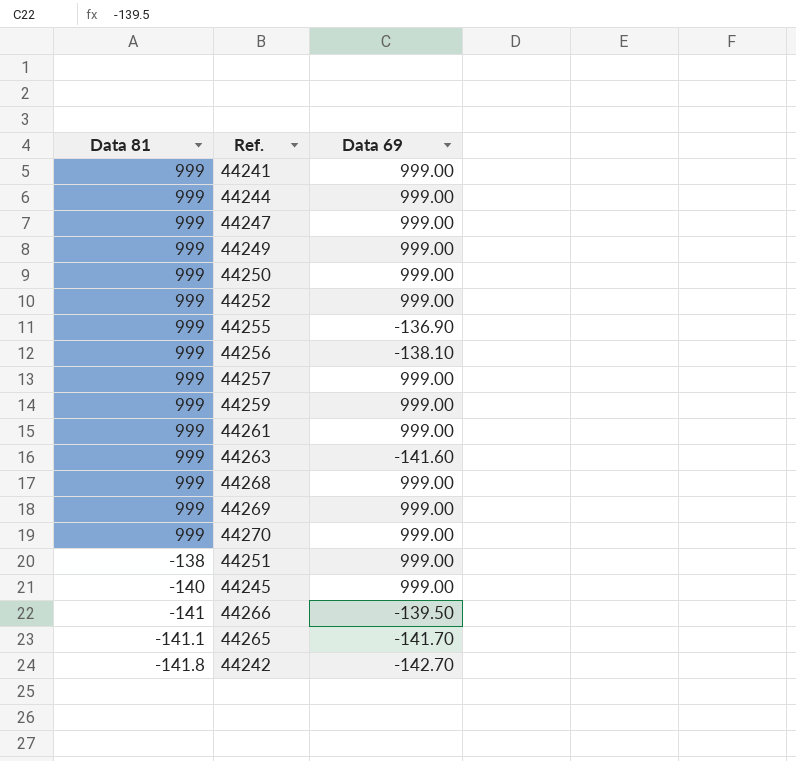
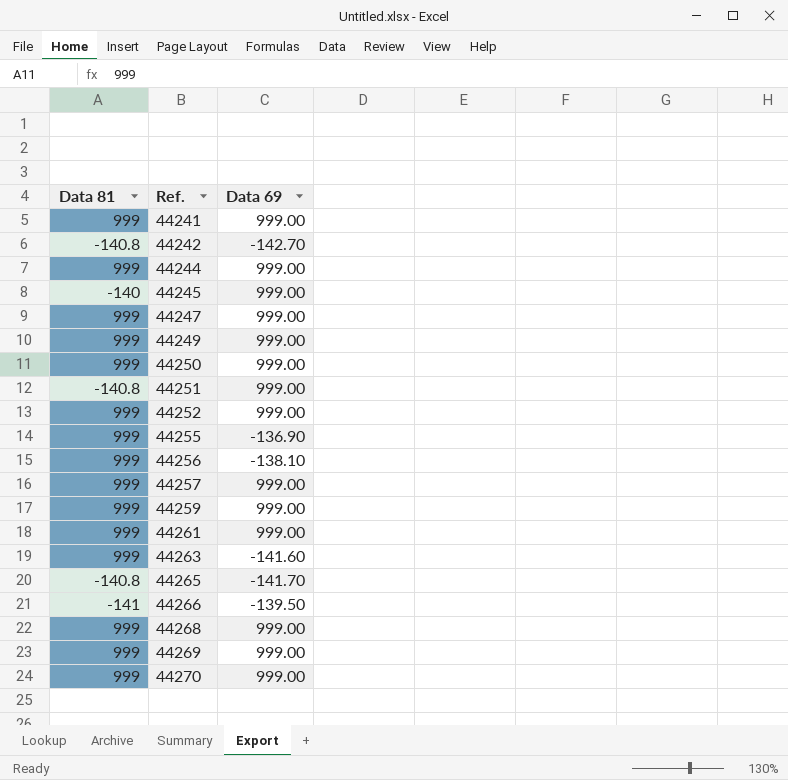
row order: Data 81 descending -> Ref. ascending
44242 | Data 81: -141.8 -> -140.8
44251 | Data 81: -138 -> -140.8
44265 | Data 81: -141.1 -> -140.8

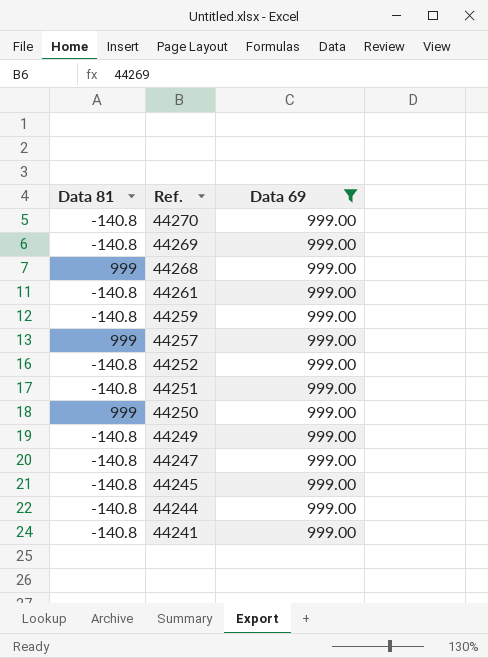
filter: none -> Data 69 = 999.00
row order: Ref. ascending -> Ref. descending
44270 | Data 81: 999 -> -140.8
44269 | Data 81: 999 -> -140.8
44261 | Data 81: 999 -> -140.8
44259 | Data 81: 999 -> -140.8
44252 | Data 81: 999 -> -140.8
44249 | Data 81: 999 -> -140.8
44247 | Data 81: 999 -> -140.8
44245 | Data 81: -140 -> -140.8
44244 | Data 81: 999 -> -140.8
44241 | Data 81: 999 -> -140.8

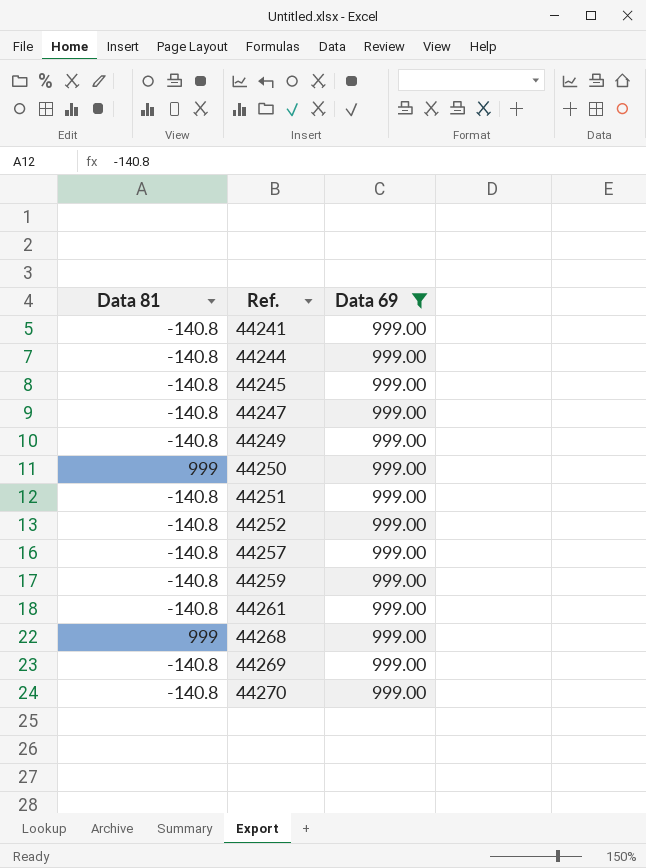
row order: Ref. descending -> Ref. ascending
44257 | Data 81: 999 -> -140.8

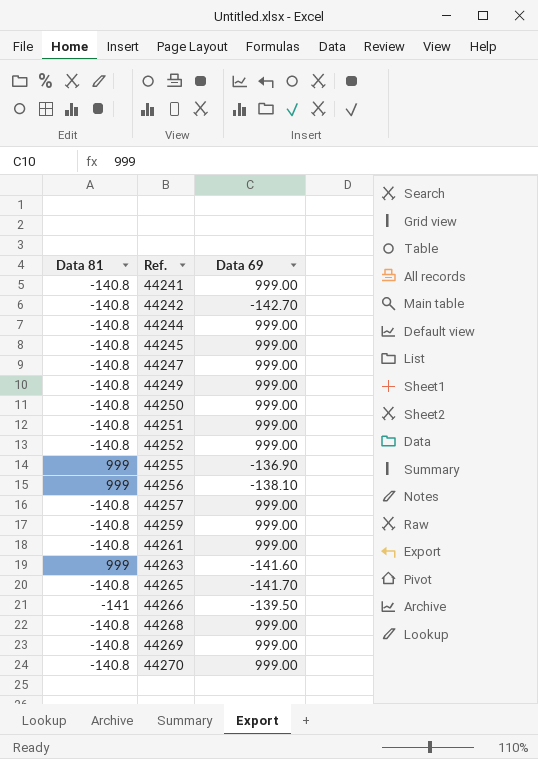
filter: Data 69 = 999.00 -> none
44250 | Data 81: 999 -> -140.8
44268 | Data 81: 999 -> -140.8

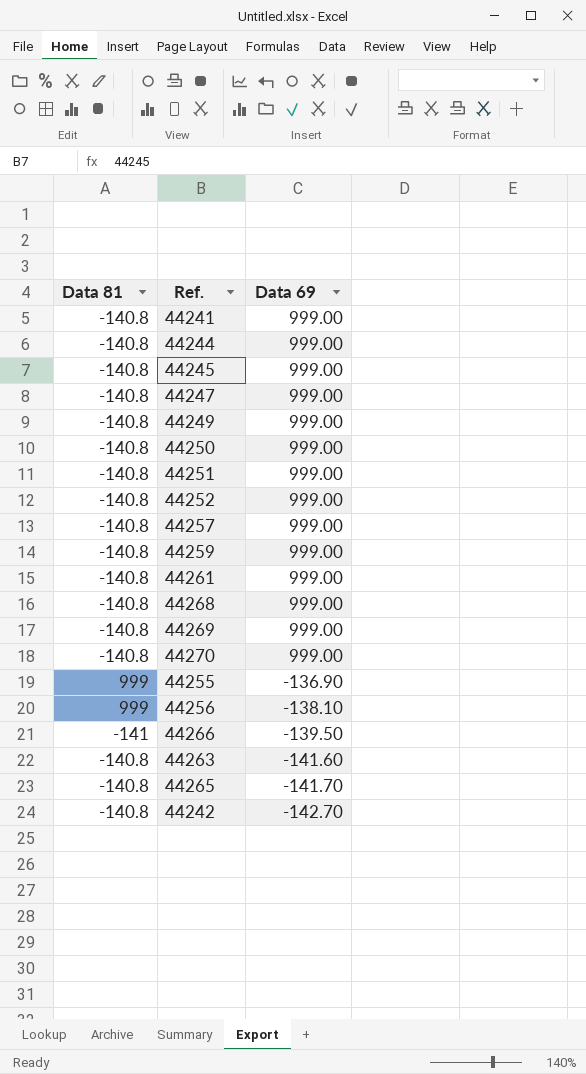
row order: Ref. ascending -> Data 69 descending
44263 | Data 81: 999 -> -140.8

